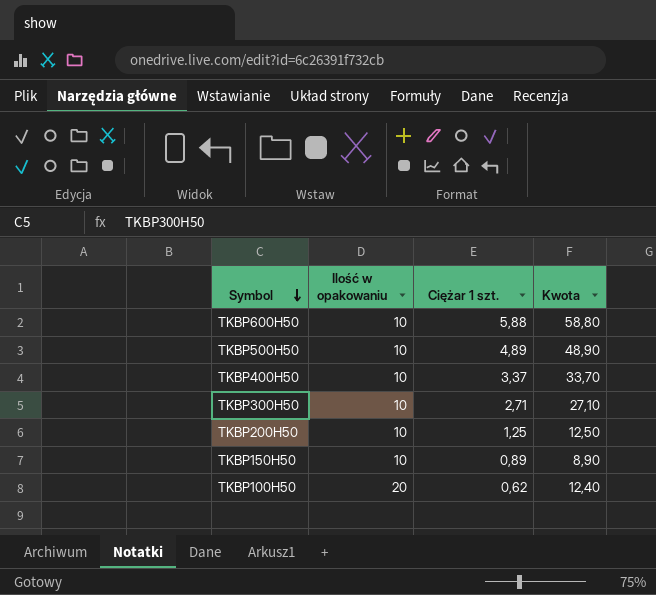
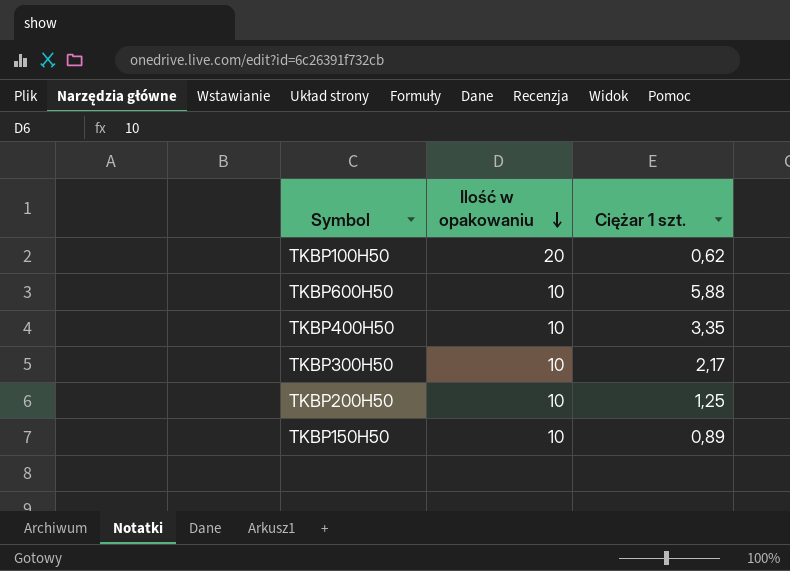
row order: Symbol descending -> Ilość w opakowaniu descending
column Kwota | formula: [Ilość w opakowaniu] * [Ciężar 1 szt.] -> none
row TKBP500H50: 10 | 4,89 | 48,90 -> none
TKBP400H50 | Ciężar 1 szt.: 3,37 -> 3,35
TKBP300H50 | Ciężar 1 szt.: 2,71 -> 2,17

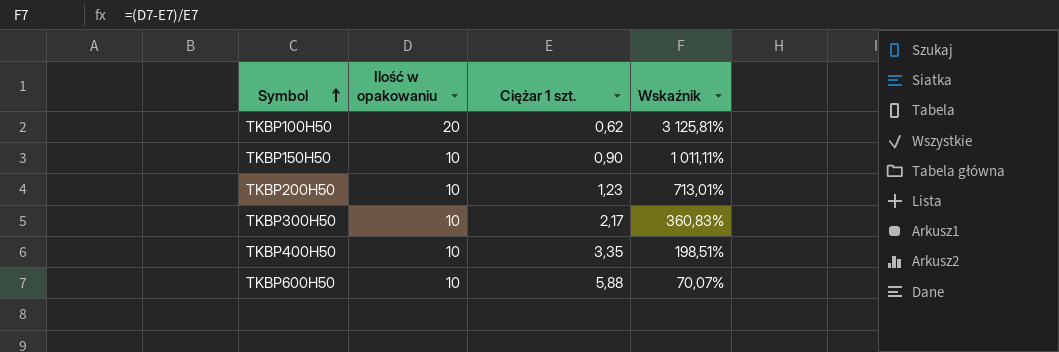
row order: Ilość w opakowaniu descending -> Symbol ascending
column Wskaźnik | formula: none -> ([Ilość w opakowaniu] - [Ciężar 1 szt.]) / [Ciężar 1 szt.]
TKBP150H50 | Ciężar 1 szt.: 0,89 -> 0,90
TKBP200H50 | Ciężar 1 szt.: 1,25 -> 1,23

